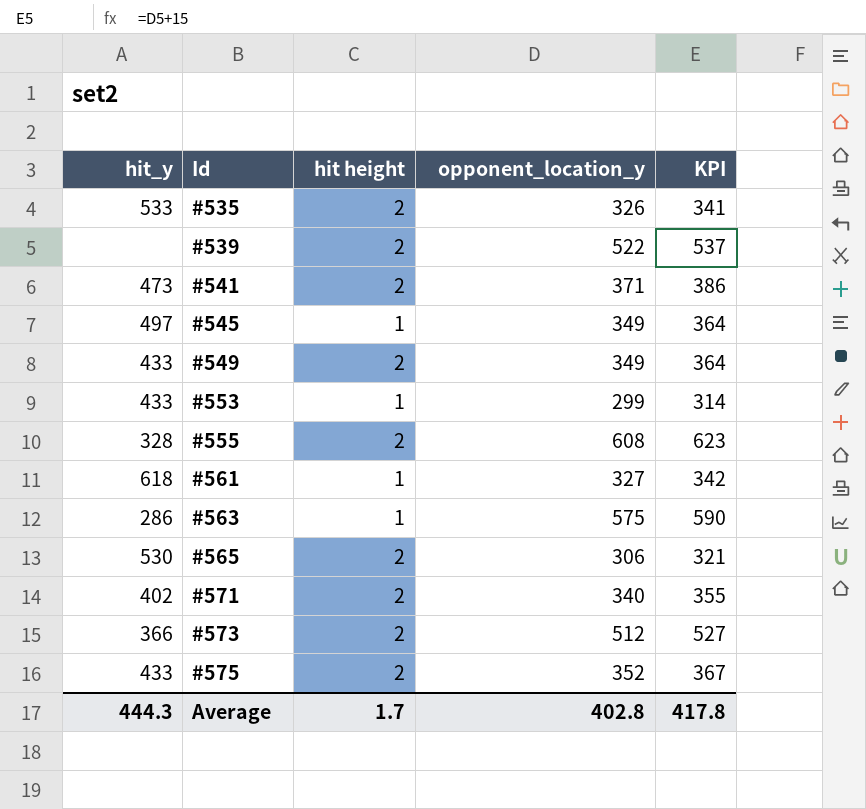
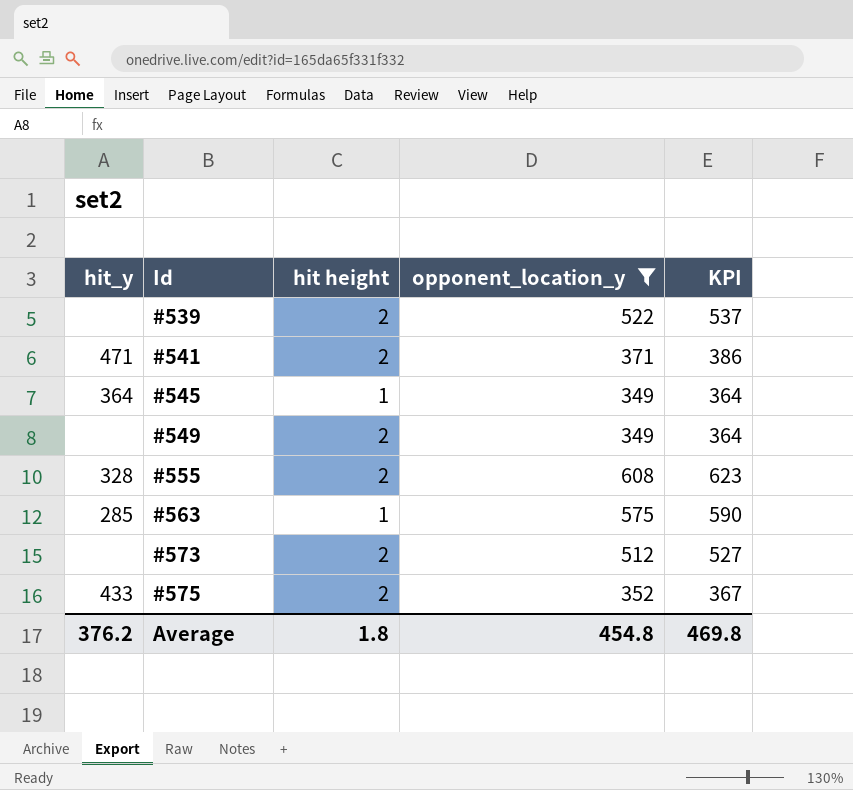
filter: none -> opponent_location_y >= 349
#541 | hit_y: 473 -> 471
#545 | hit_y: 497 -> 364
#549 | hit_y: 433 -> none
#563 | hit_y: 286 -> 285
#573 | hit_y: 366 -> none
Average | hit_y: 444.3 -> 376.2
Average | hit height: 1.7 -> 1.8
Average | opponent_location_y: 402.8 -> 454.8
Average | KPI: 417.8 -> 469.8

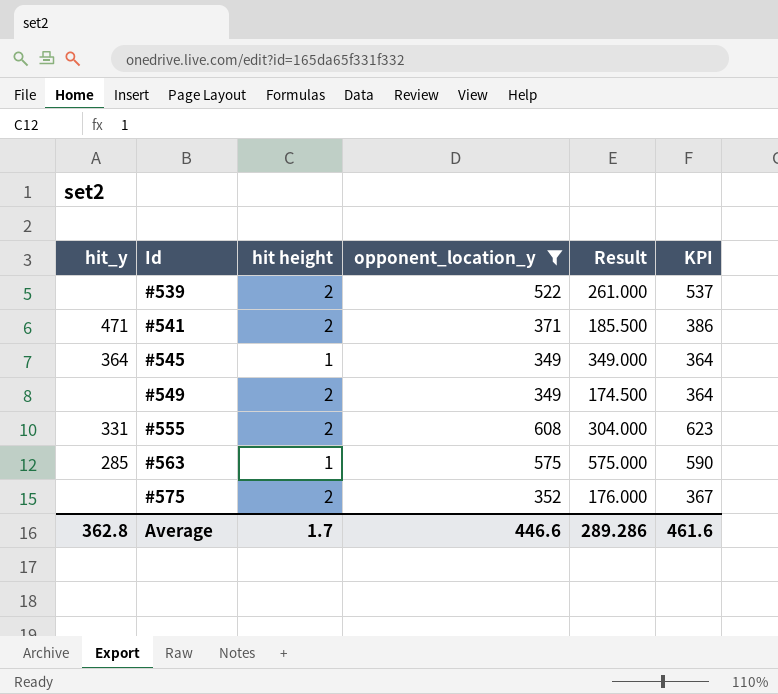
column Result | formula: none -> [opponent_location_y] / [hit height]
row #573: none | 2 | 512 | 527 -> none
#555 | hit_y: 328 -> 331
#575 | hit_y: 433 -> none
Average | hit_y: 376.2 -> 362.8
Average | hit height: 1.8 -> 1.7
Average | opponent_location_y: 454.8 -> 446.6
Average | KPI: 469.8 -> 461.6

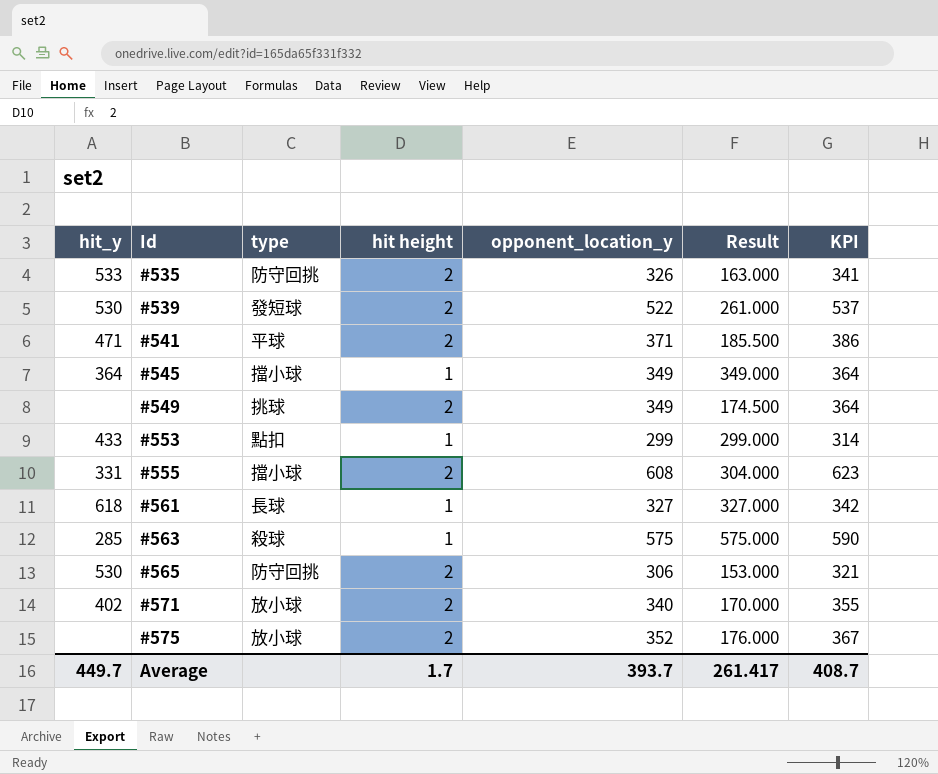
filter: opponent_location_y >= 349 -> none
column type | position: none -> 3
#539 | hit_y: none -> 530
Average | hit_y: 362.8 -> 449.7
Average | opponent_location_y: 446.6 -> 393.7
Average | Result: 289.286 -> 261.417
Average | KPI: 461.6 -> 408.7

